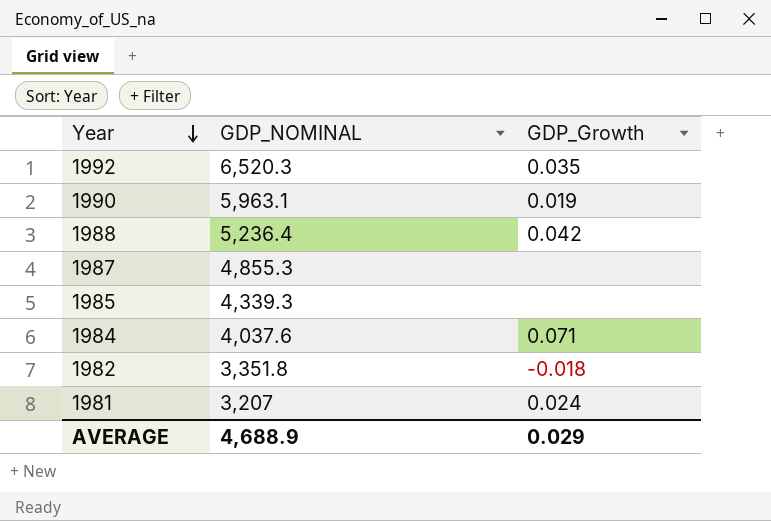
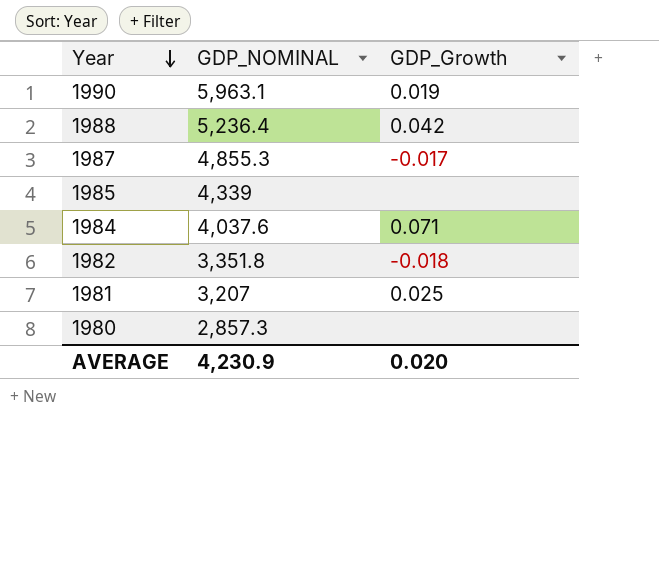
row 1992: 6,520.3 | 0.035 -> none
1987 | GDP_Growth: none -> -0.017
1985 | GDP_NOMINAL: 4,339.3 -> 4,339
1981 | GDP_Growth: 0.024 -> 0.025
row 1980: none -> 2,857.3 | none
AVERAGE | GDP_NOMINAL: 4,688.9 -> 4,230.9
AVERAGE | GDP_Growth: 0.029 -> 0.020

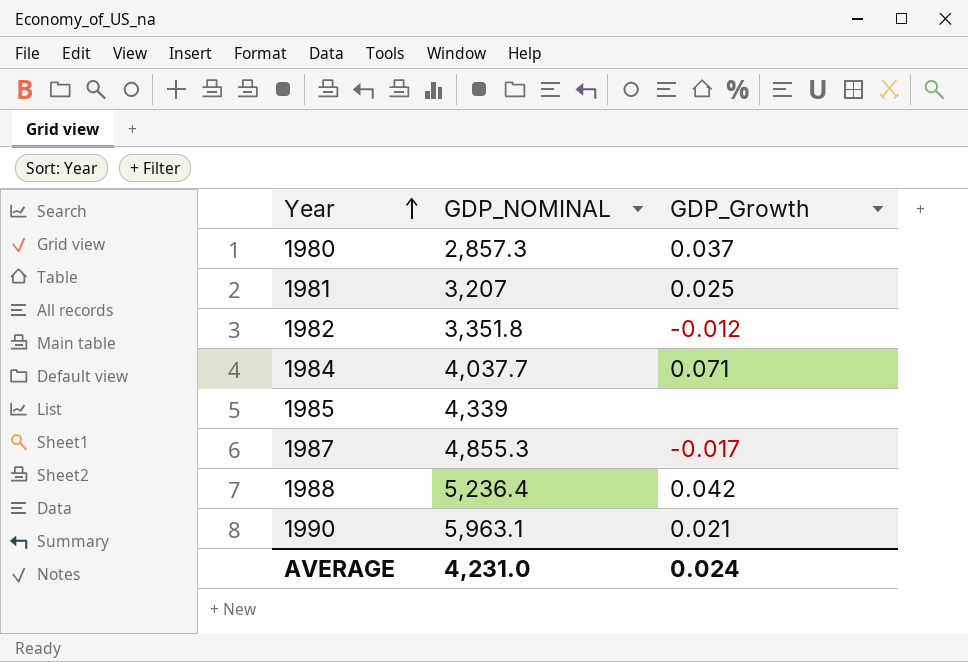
row order: Year descending -> Year ascending
1980 | GDP_Growth: none -> 0.037
1982 | GDP_Growth: -0.018 -> -0.012
1984 | GDP_NOMINAL: 4,037.6 -> 4,037.7
1990 | GDP_Growth: 0.019 -> 0.021
AVERAGE | GDP_NOMINAL: 4,230.9 -> 4,231.0
AVERAGE | GDP_Growth: 0.020 -> 0.024

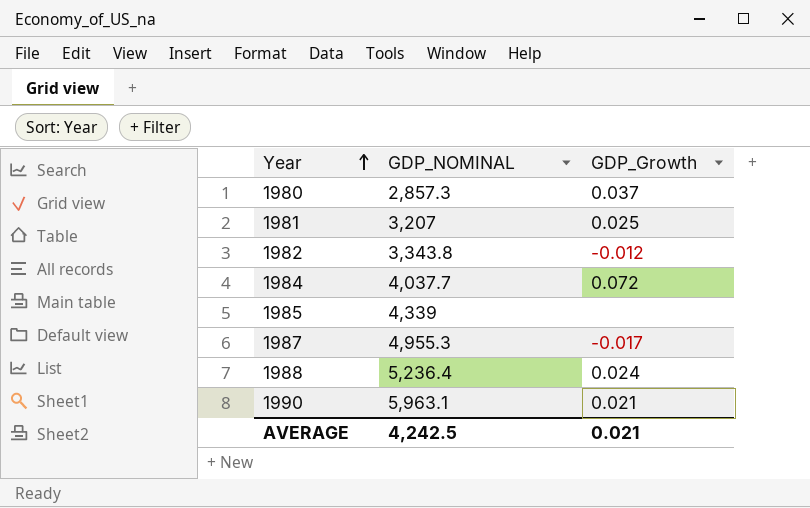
1982 | GDP_NOMINAL: 3,351.8 -> 3,343.8
1984 | GDP_Growth: 0.071 -> 0.072
1987 | GDP_NOMINAL: 4,855.3 -> 4,955.3
1988 | GDP_Growth: 0.042 -> 0.024
AVERAGE | GDP_NOMINAL: 4,231.0 -> 4,242.5
AVERAGE | GDP_Growth: 0.024 -> 0.021

